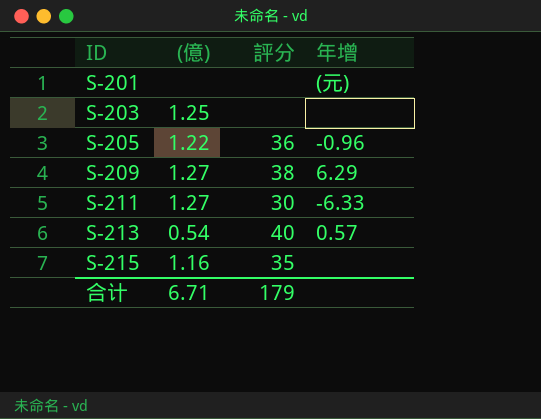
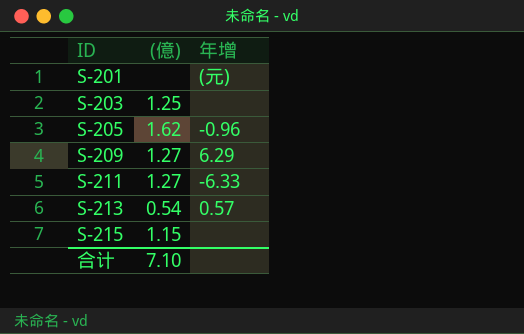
column 評分 | position: 3 -> none
S-205 | (億): 1.22 -> 1.62
S-215 | (億): 1.16 -> 1.15
合计 | (億): 6.71 -> 7.10

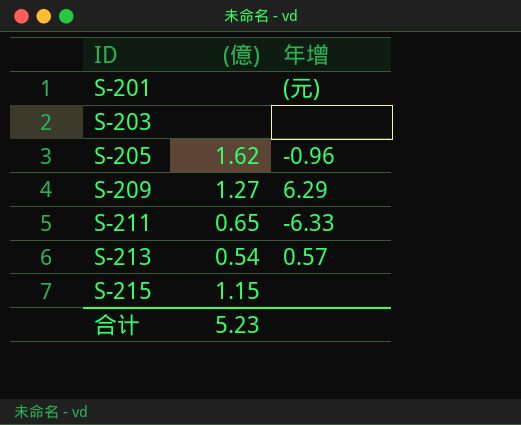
S-203 | (億): 1.25 -> none
S-211 | (億): 1.27 -> 0.65
合计 | (億): 7.10 -> 5.23

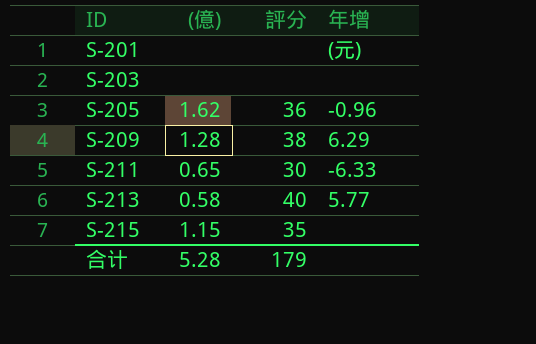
column 評分 | position: none -> 3
S-209 | (億): 1.27 -> 1.28
S-213 | (億): 0.54 -> 0.58
S-213 | 年增: 0.57 -> 5.77
合计 | (億): 5.23 -> 5.28

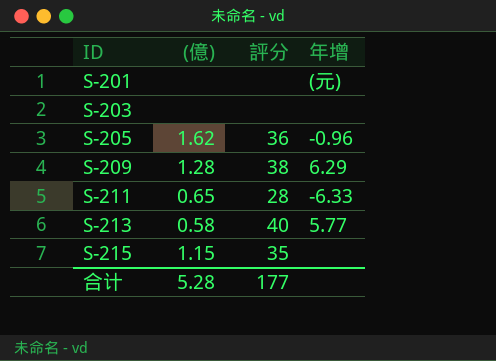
S-211 | 評分: 30 -> 28
合计 | 評分: 179 -> 177

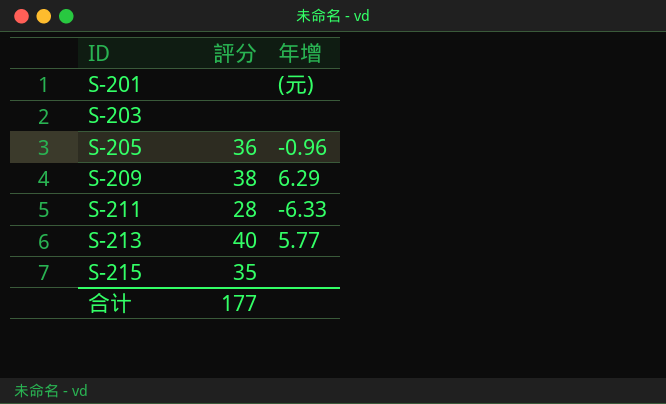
column (億) | position: 2 -> none

